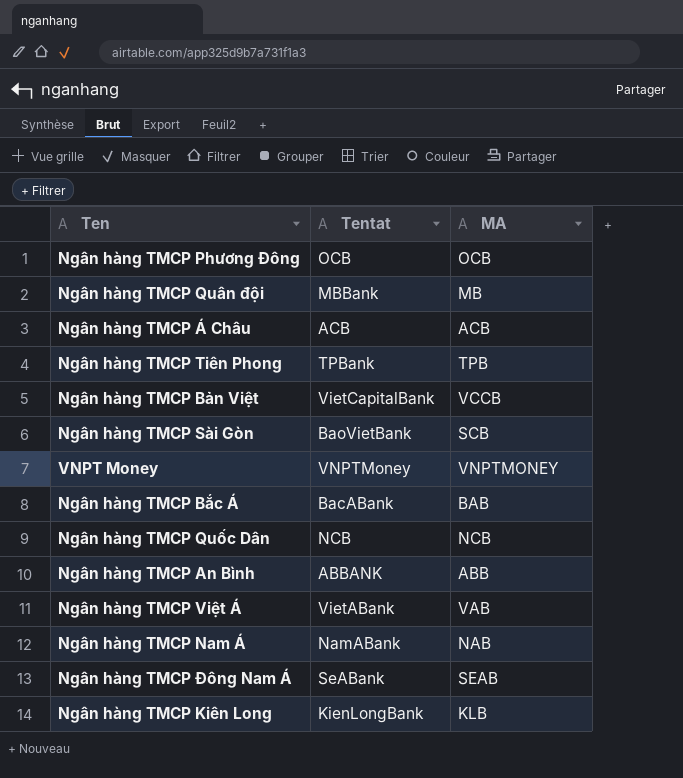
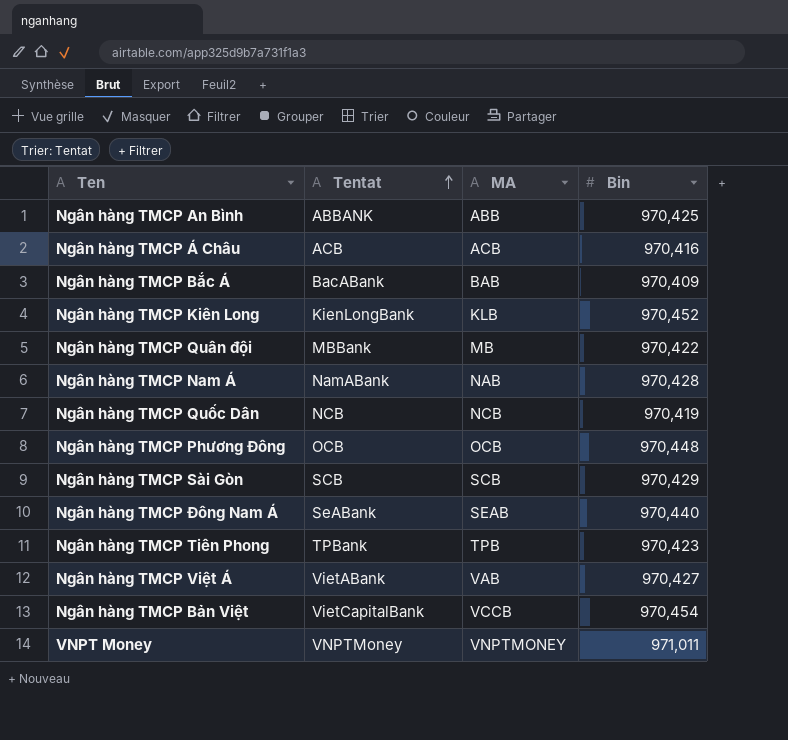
row order: none -> Tentat ascending
column Bin | position: none -> 4
Ngân hàng TMCP Sài Gòn | Tentat: BaoVietBank -> SCB

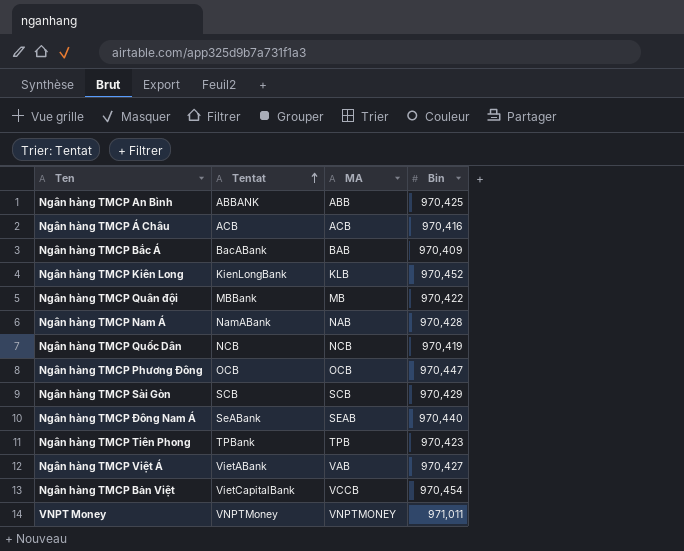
Ngân hàng TMCP Phương Đông | Bin: 970,448 -> 970,447

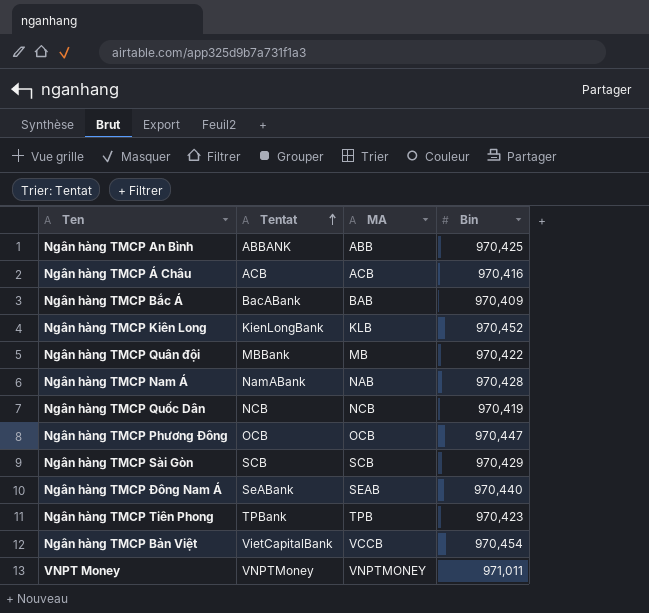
row Ngân hàng TMCP Việt Á: VietABank | VAB | 970,427 -> none

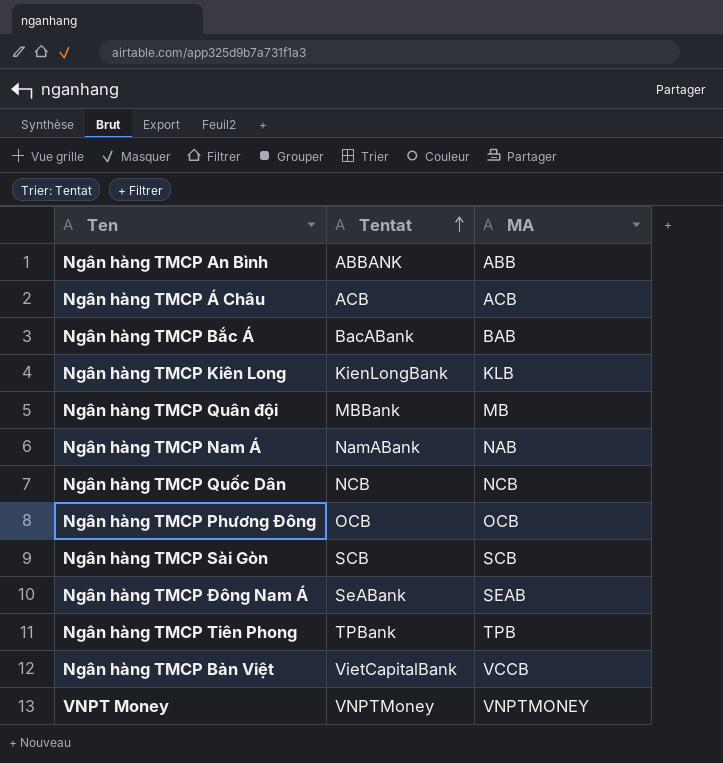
column Bin | position: 4 -> none

